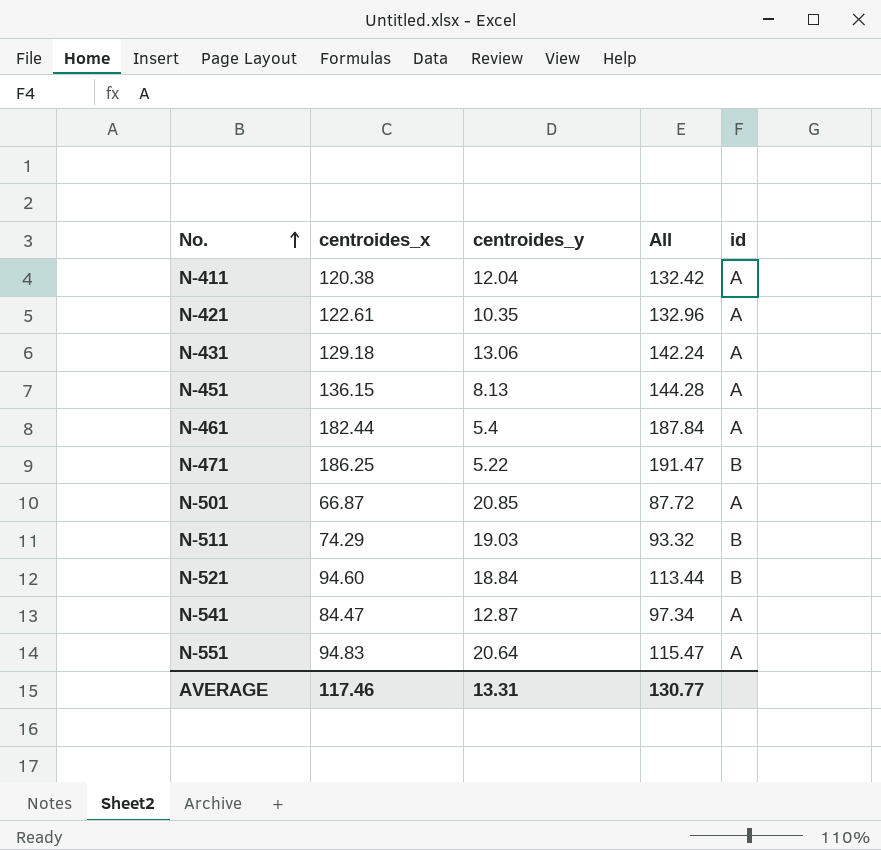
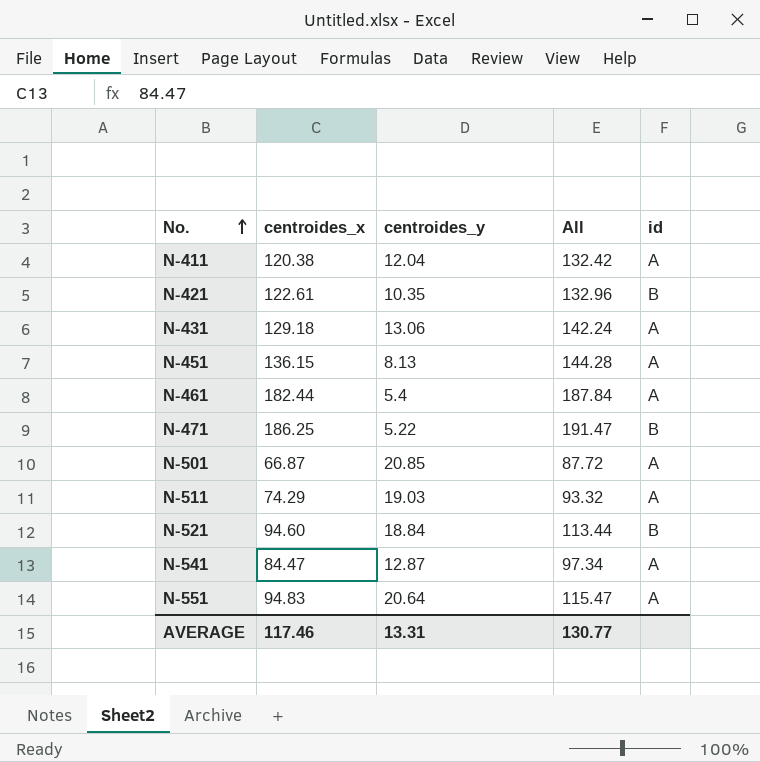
N-421 | id: A -> B
N-511 | id: B -> A

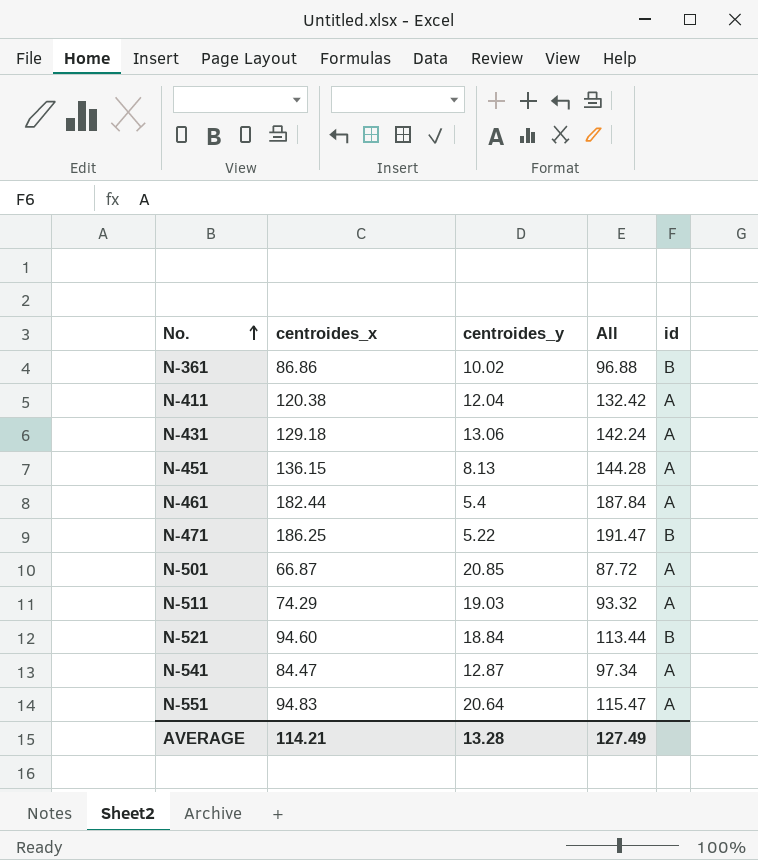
row N-421: 122.61 | 10.35 | 132.96 | B -> none
row N-361: none -> 86.86 | 10.02 | 96.88 | B
AVERAGE | centroides_x: 117.46 -> 114.21
AVERAGE | centroides_y: 13.31 -> 13.28
AVERAGE | All: 130.77 -> 127.49

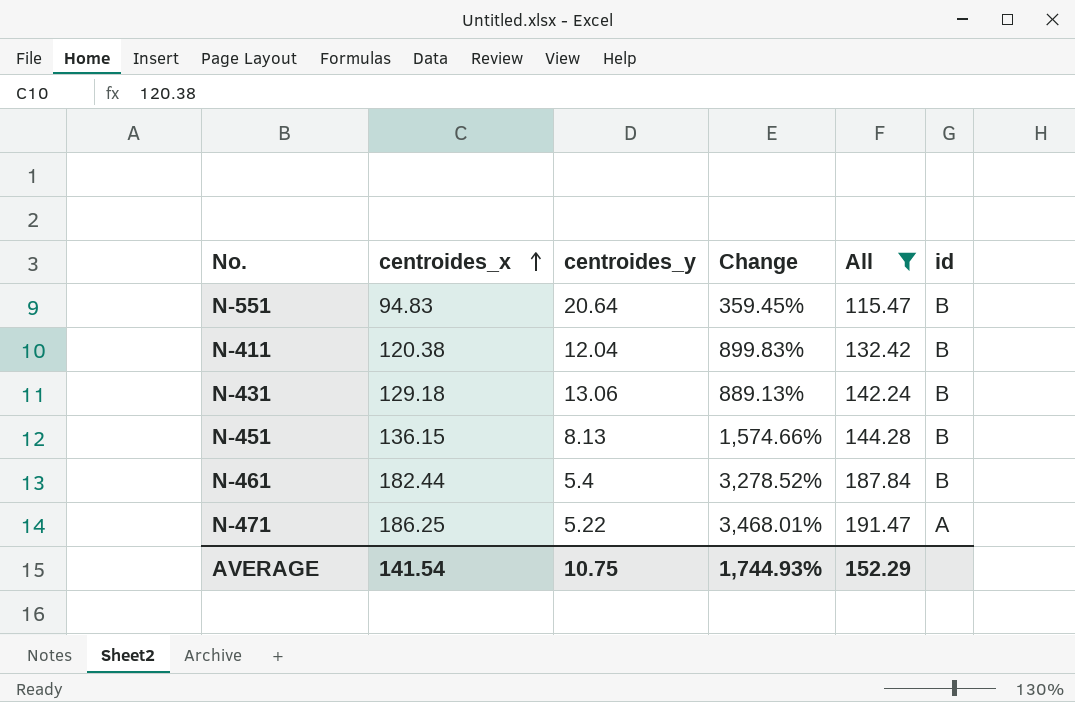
filter: none -> All >= 115.47
row order: No. ascending -> centroides_x ascending
column Change | formula: none -> ([centroides_x] - [centroides_y]) / [centroides_y]
N-551 | id: A -> B
N-411 | id: A -> B
N-431 | id: A -> B
N-451 | id: A -> B
N-461 | id: A -> B
N-471 | id: B -> A
AVERAGE | centroides_x: 114.21 -> 141.54
AVERAGE | centroides_y: 13.28 -> 10.75
AVERAGE | All: 127.49 -> 152.29

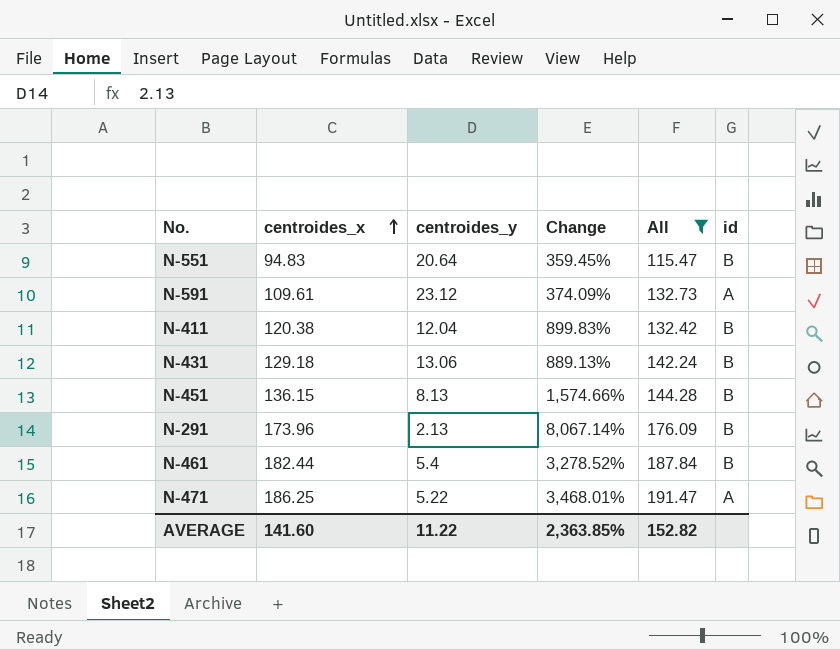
row N-591: none -> 109.61 | 23.12 | 374.09% | 132.73 | A
row N-291: none -> 173.96 | 2.13 | 8,067.14% | 176.09 | B
AVERAGE | centroides_x: 141.54 -> 141.60
AVERAGE | centroides_y: 10.75 -> 11.22
AVERAGE | Change: 1,744.93% -> 2,363.85%
AVERAGE | All: 152.29 -> 152.82

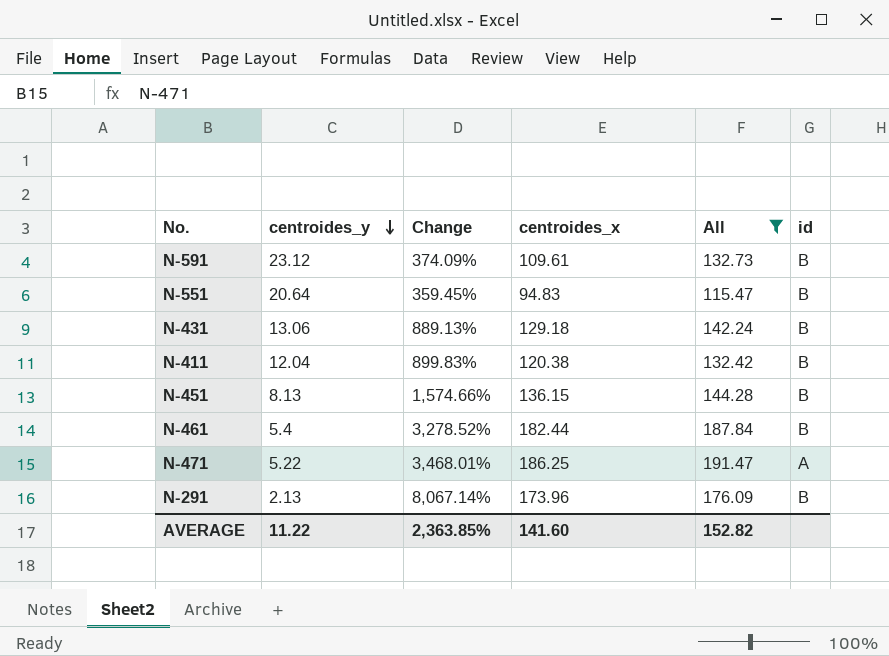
row order: centroides_x ascending -> centroides_y descending
column centroides_x | position: 2 -> 4
N-591 | id: A -> B

